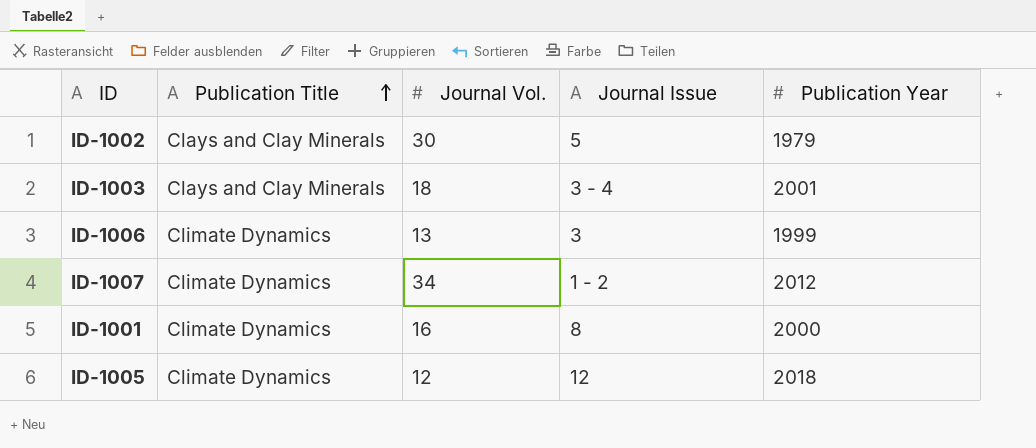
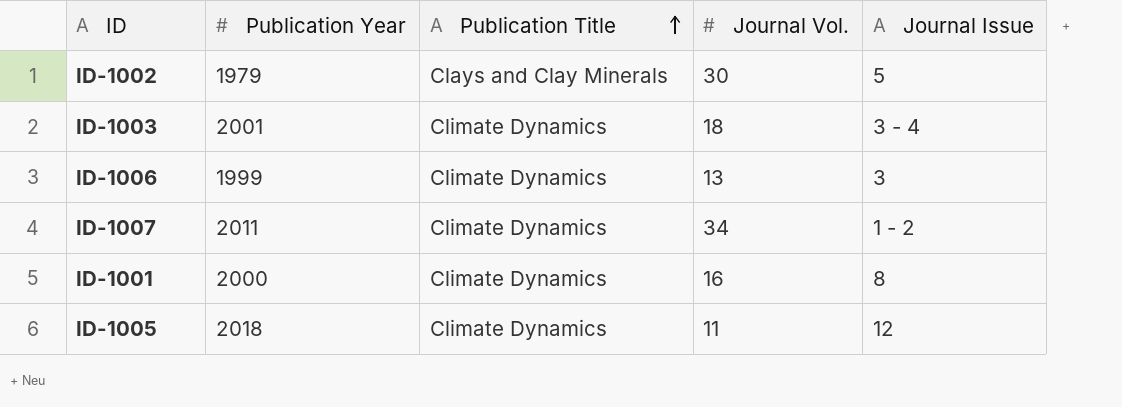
column Publication Year | position: 5 -> 2
ID-1003 | Publication Title: Clays and Clay Minerals -> Climate Dynamics
ID-1007 | Publication Year: 2012 -> 2011
ID-1005 | Journal Vol.: 12 -> 11

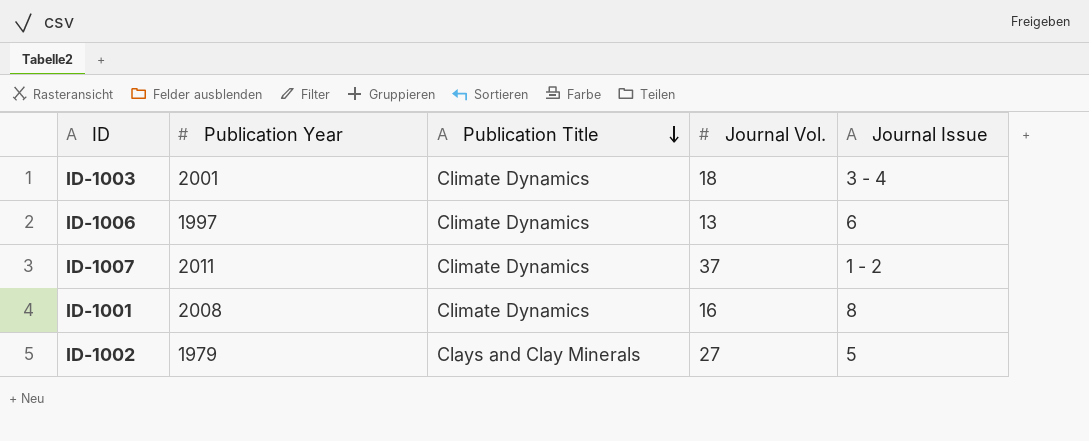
row order: Publication Title ascending -> Publication Title descending
row ID-1005: 2018 | Climate Dynamics | 11 | 12 -> none
ID-1006 | Publication Year: 1999 -> 1997
ID-1006 | Journal Issue: 3 -> 6
ID-1007 | Journal Vol.: 34 -> 37
ID-1001 | Publication Year: 2000 -> 2008
ID-1002 | Journal Vol.: 30 -> 27

